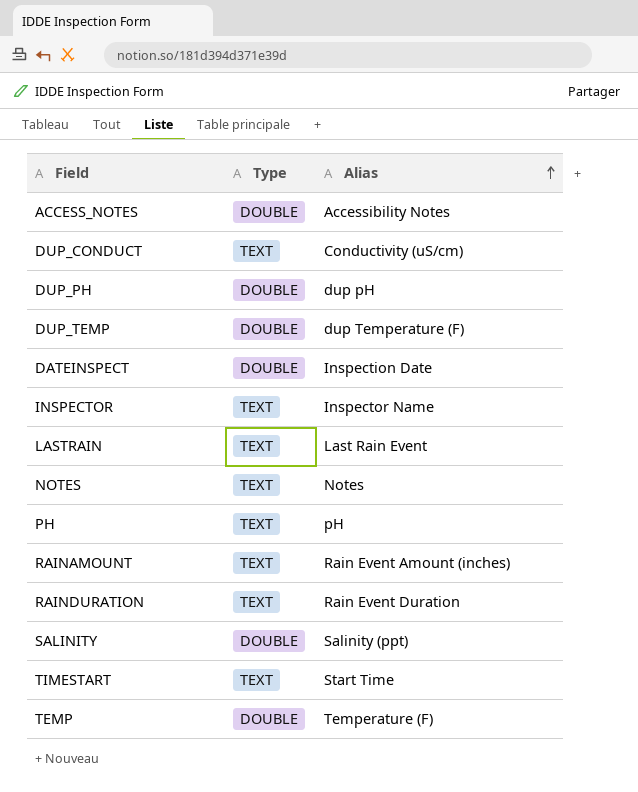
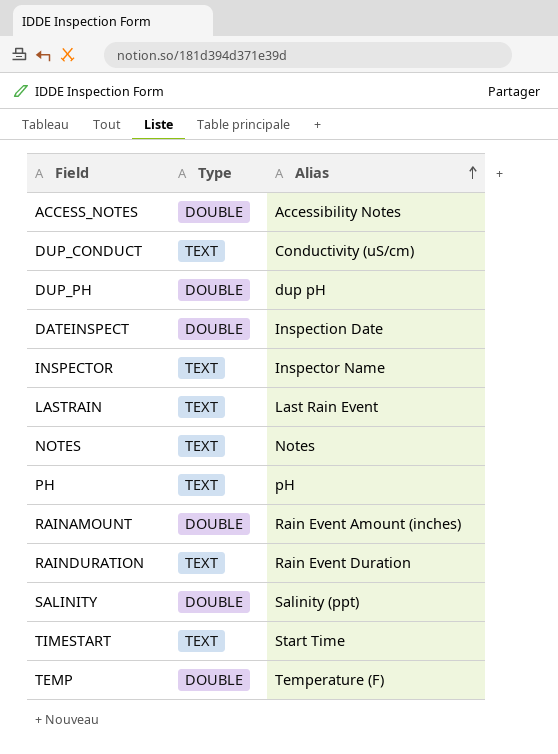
row DUP_TEMP: DOUBLE | dup Temperature (F) -> none
RAINAMOUNT | Type: TEXT -> DOUBLE

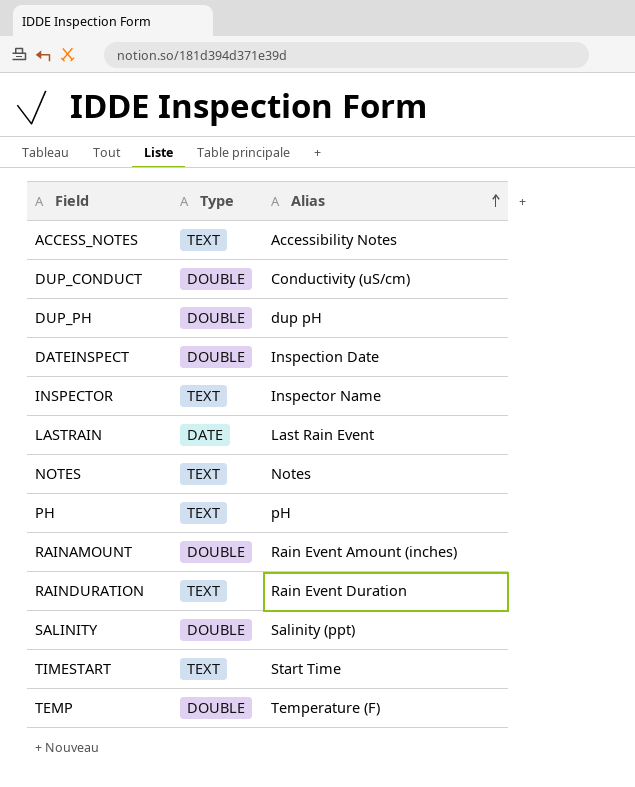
ACCESS_NOTES | Type: DOUBLE -> TEXT
DUP_CONDUCT | Type: TEXT -> DOUBLE
LASTRAIN | Type: TEXT -> DATE

